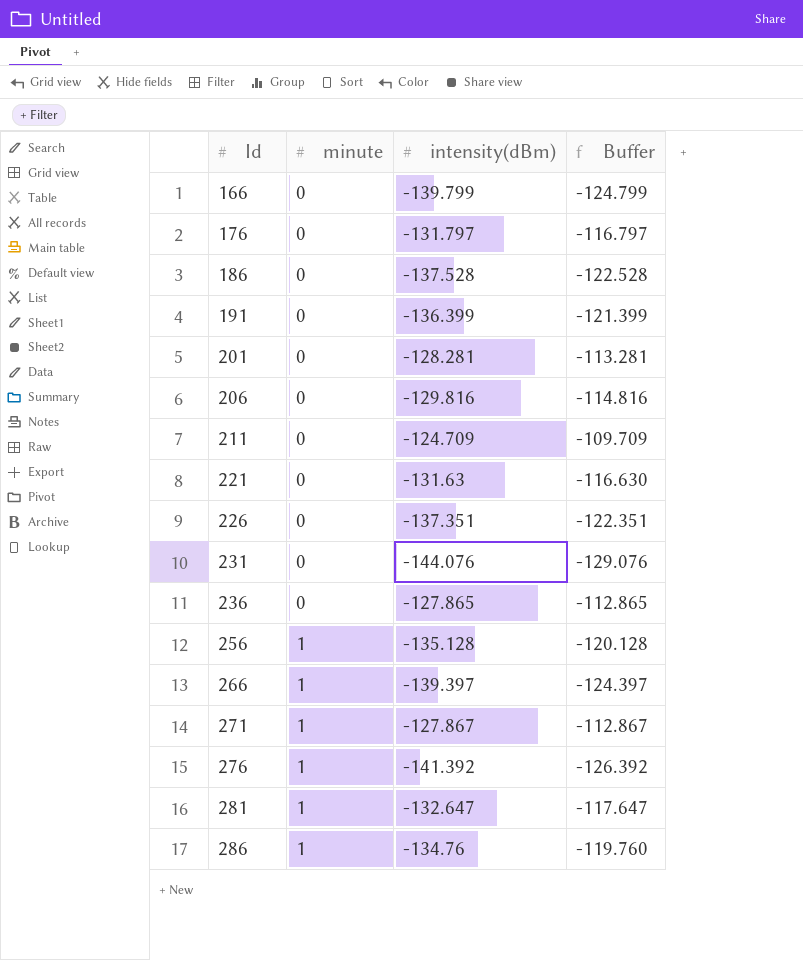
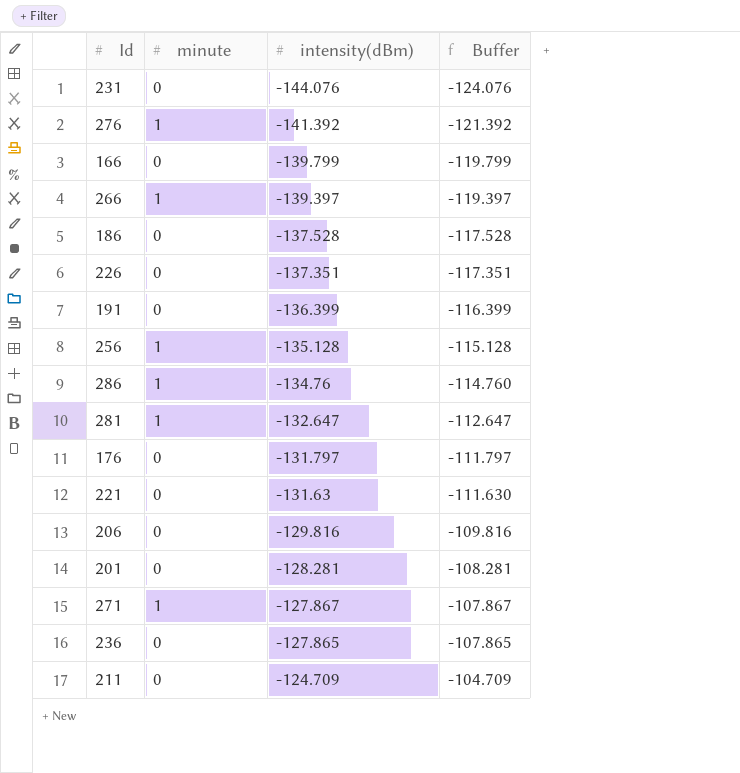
row order: Id ascending -> intensity(dBm) ascending
column Buffer | formula: [intensity(dBm)] + 15 -> [intensity(dBm)] + 20

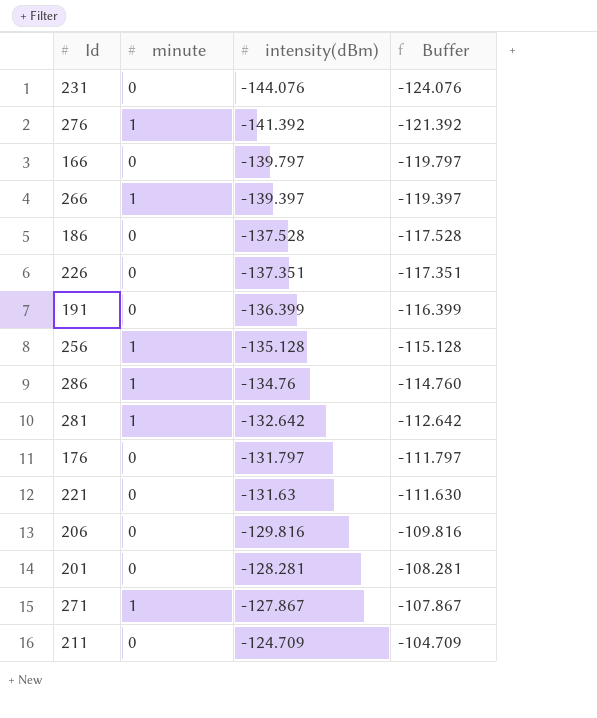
row 236: 0 | -127.865 | -107.865 -> none
166 | intensity(dBm): -139.799 -> -139.797
166 | Buffer: -119.799 -> -119.797
281 | intensity(dBm): -132.647 -> -132.642
281 | Buffer: -112.647 -> -112.642

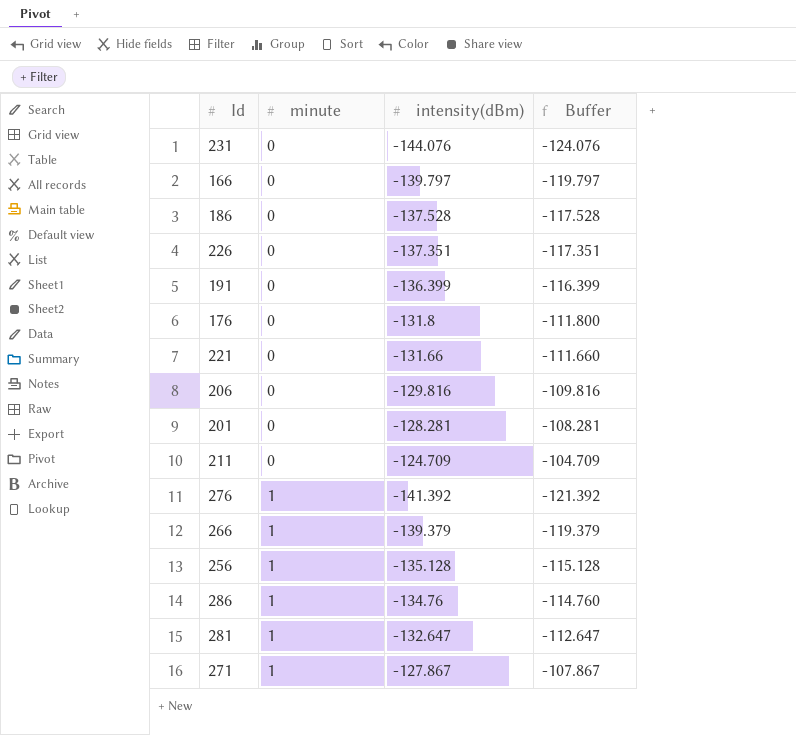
row order: intensity(dBm) ascending -> minute ascending
176 | intensity(dBm): -131.797 -> -131.8
176 | Buffer: -111.797 -> -111.800
221 | intensity(dBm): -131.63 -> -131.66
221 | Buffer: -111.630 -> -111.660
266 | intensity(dBm): -139.397 -> -139.379
266 | Buffer: -119.397 -> -119.379
281 | intensity(dBm): -132.642 -> -132.647
281 | Buffer: -112.642 -> -112.647

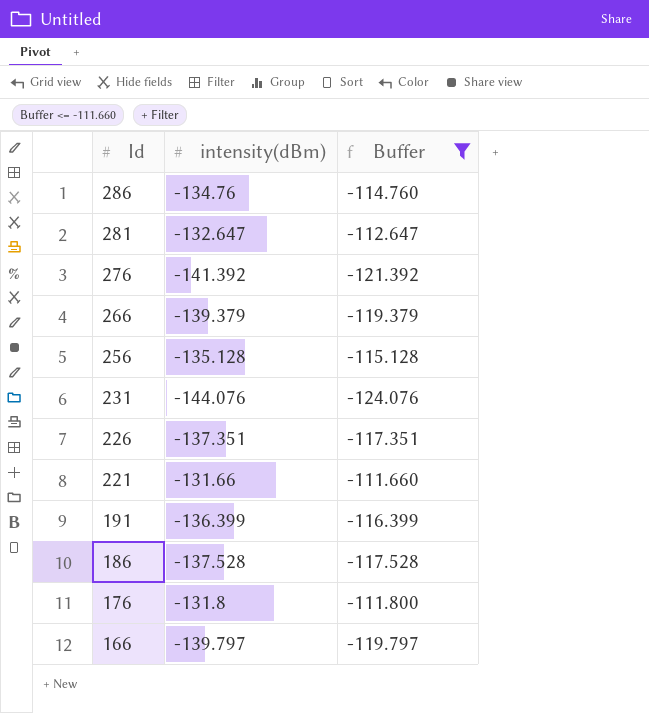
filter: none -> Buffer <= -111.660
row order: minute ascending -> Id descending
column minute | position: 2 -> none

